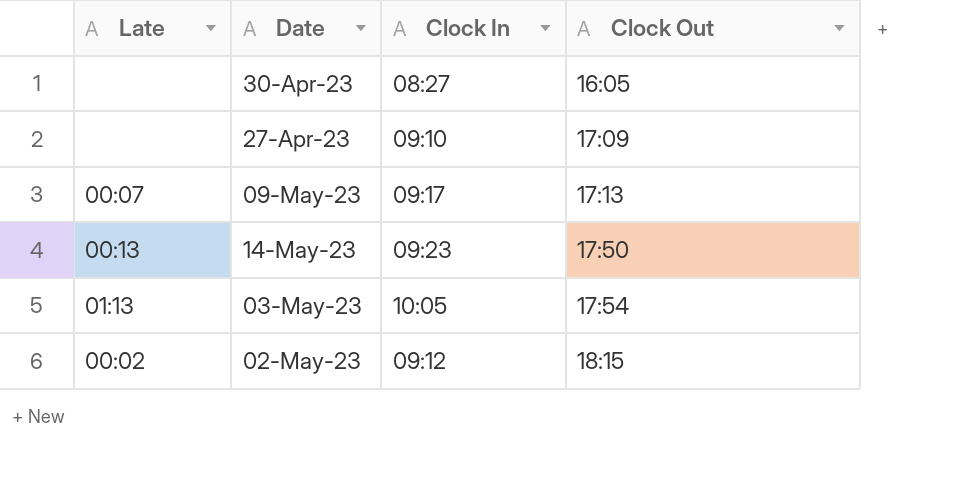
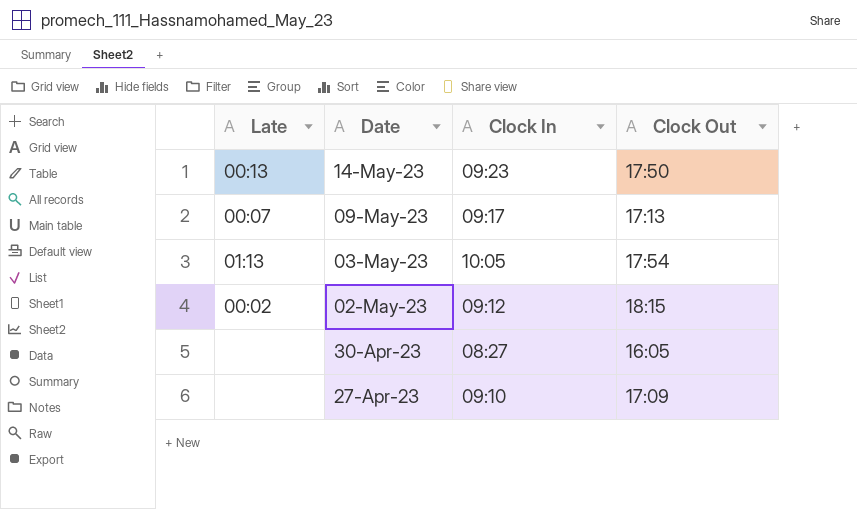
row order: Clock Out ascending -> Date descending

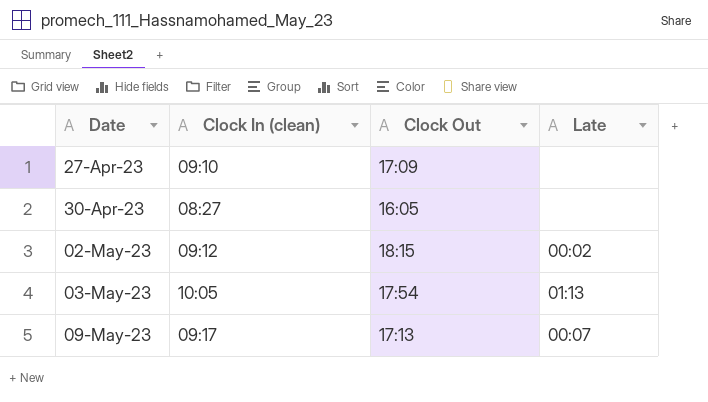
row order: Date descending -> Date ascending
column name: Clock In -> Clock In (clean)
column Late | position: 1 -> 4
row 14-May-23: 00:13 | 09:23 | 17:50 -> none

